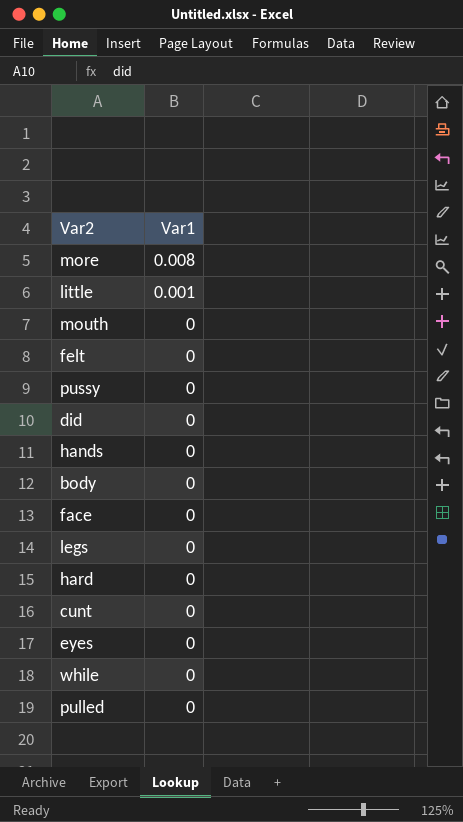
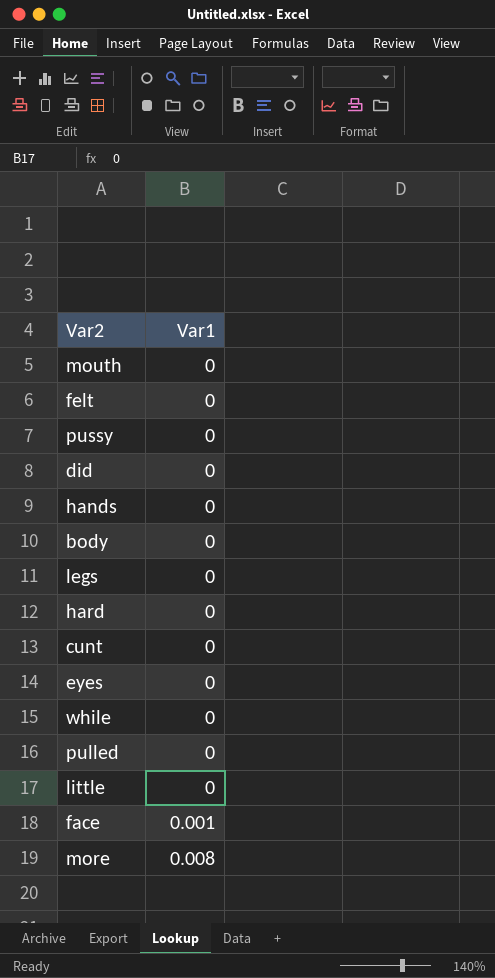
row order: Var1 descending -> Var1 ascending
little | Var1: 0.001 -> 0
face | Var1: 0 -> 0.001

